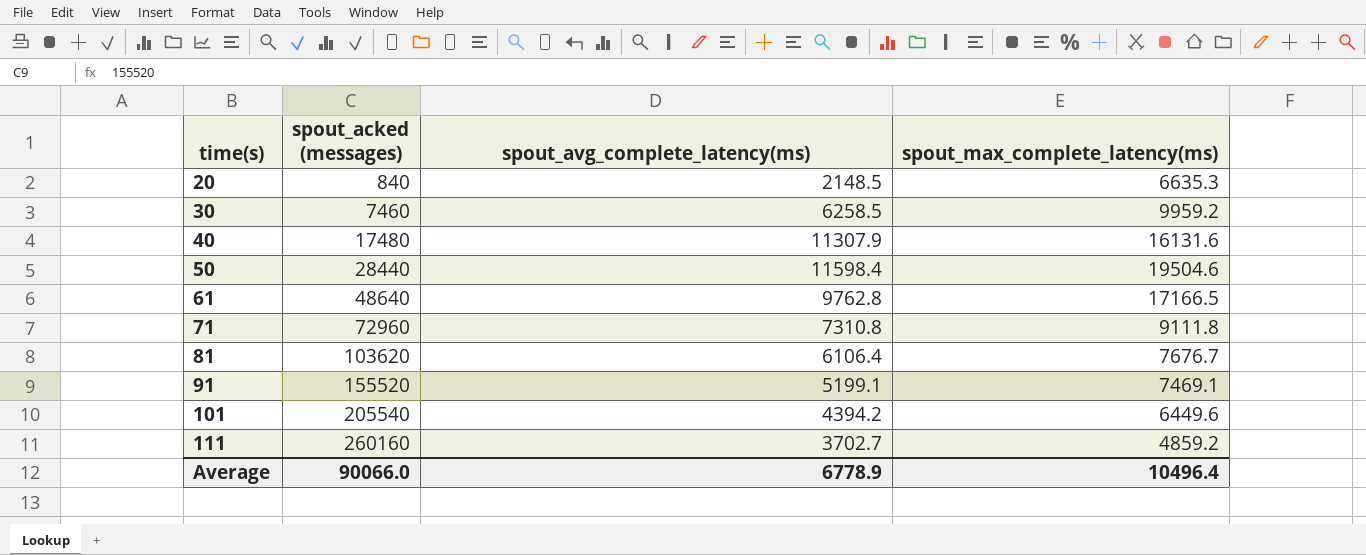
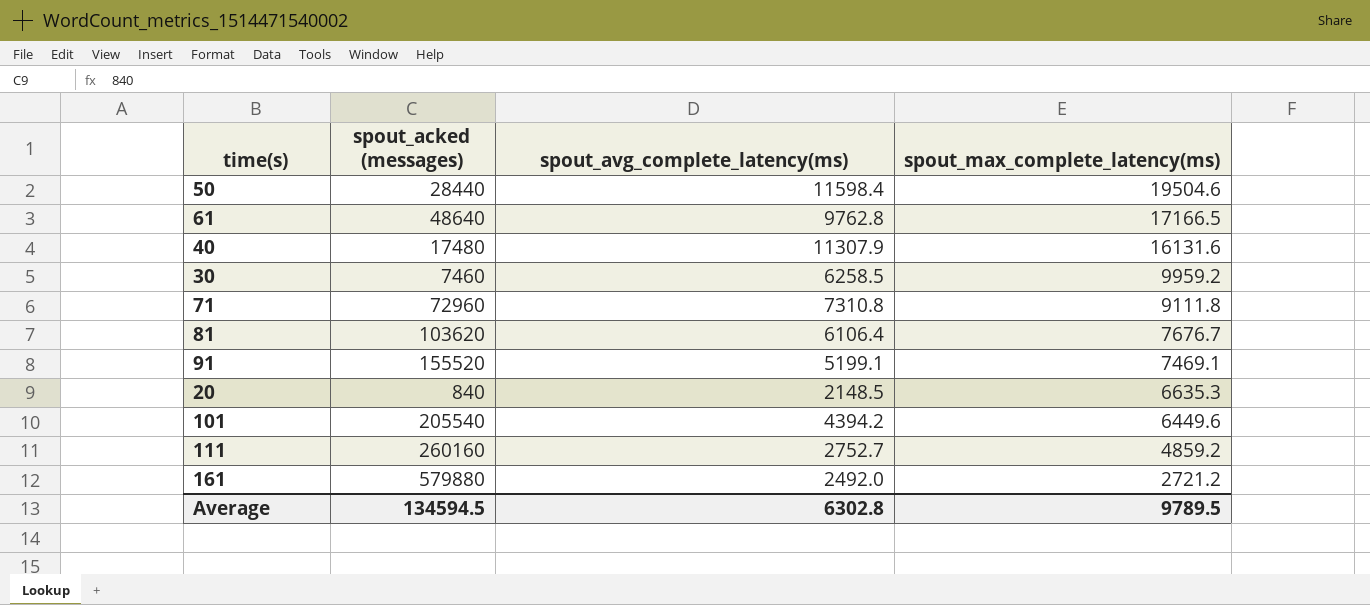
row order: time(s) ascending -> spout_max_complete_latency(ms) descending
111 | spout_avg_complete_latency(ms): 3702.7 -> 2752.7
row 161: none -> 579880 | 2492.0 | 2721.2
Average | spout_acked (messages): 90066.0 -> 134594.5
Average | spout_avg_complete_latency(ms): 6778.9 -> 6302.8
Average | spout_max_complete_latency(ms): 10496.4 -> 9789.5

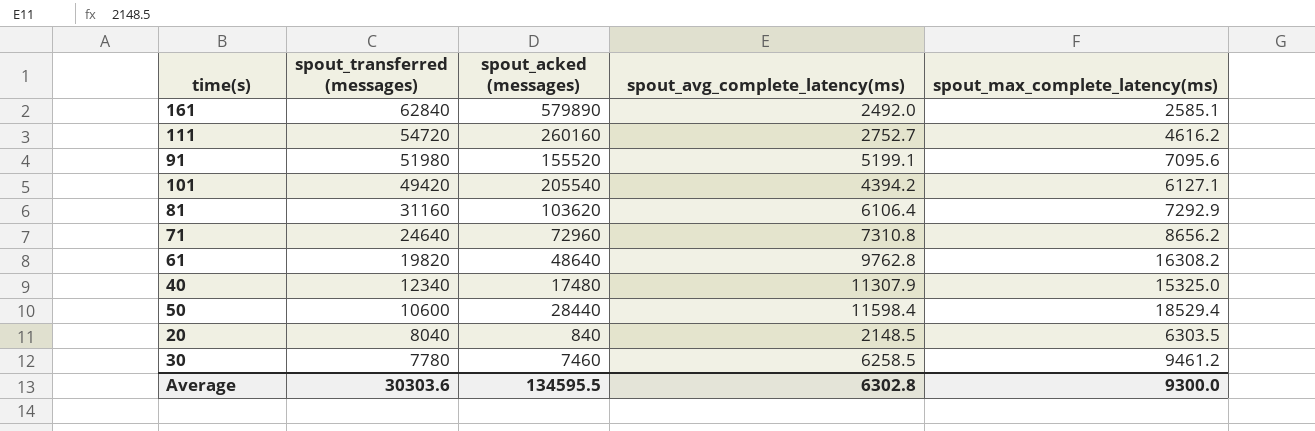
row order: spout_max_complete_latency(ms) descending -> spout_transferred (messages) descending
column spout_transferred (messages) | position: none -> 2
161 | spout_acked (messages): 579880 -> 579890
161 | spout_max_complete_latency(ms): 2721.2 -> 2585.1
111 | spout_max_complete_latency(ms): 4859.2 -> 4616.2
91 | spout_max_complete_latency(ms): 7469.1 -> 7095.6
101 | spout_max_complete_latency(ms): 6449.6 -> 6127.1
81 | spout_max_complete_latency(ms): 7676.7 -> 7292.9
71 | spout_max_complete_latency(ms): 9111.8 -> 8656.2
61 | spout_max_complete_latency(ms): 17166.5 -> 16308.2
40 | spout_max_complete_latency(ms): 16131.6 -> 15325.0
50 | spout_max_complete_latency(ms): 19504.6 -> 18529.4
20 | spout_max_complete_latency(ms): 6635.3 -> 6303.5
30 | spout_max_complete_latency(ms): 9959.2 -> 9461.2
Average | spout_acked (messages): 134594.5 -> 134595.5
Average | spout_max_complete_latency(ms): 9789.5 -> 9300.0

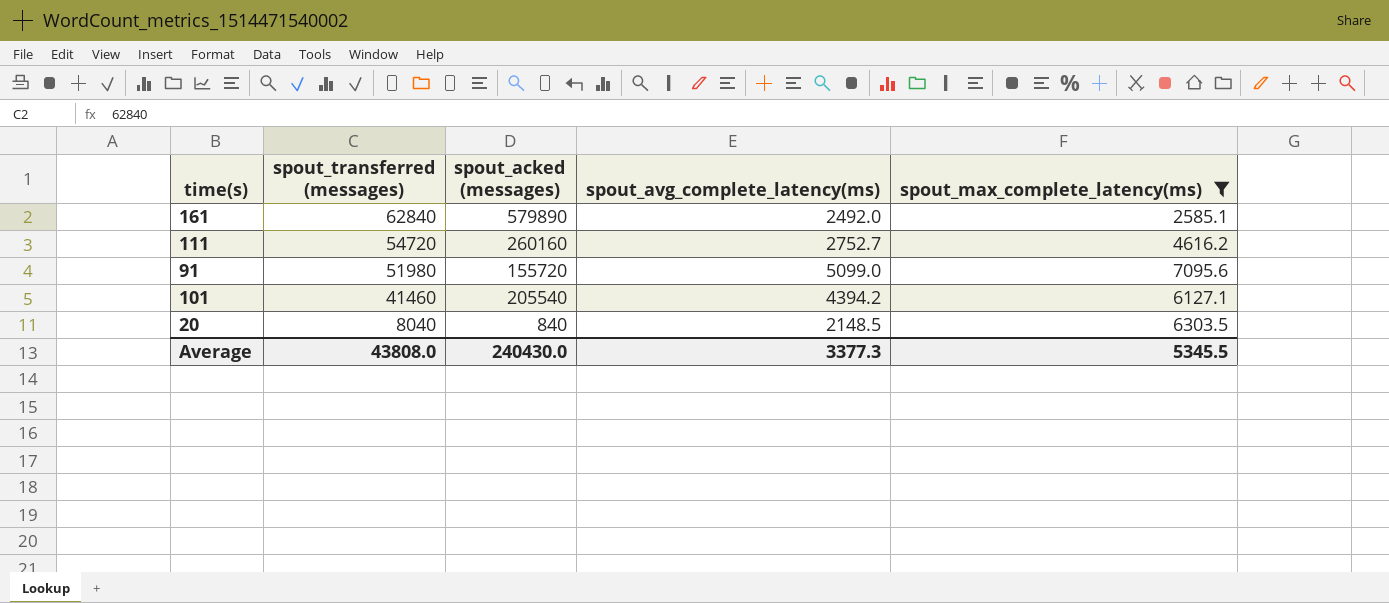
filter: none -> spout_max_complete_latency(ms) <= 7095.6
91 | spout_acked (messages): 155520 -> 155720
91 | spout_avg_complete_latency(ms): 5199.1 -> 5099.0
101 | spout_transferred (messages): 49420 -> 41460
Average | spout_transferred (messages): 30303.6 -> 43808.0
Average | spout_acked (messages): 134595.5 -> 240430.0
Average | spout_avg_complete_latency(ms): 6302.8 -> 3377.3
Average | spout_max_complete_latency(ms): 9300.0 -> 5345.5

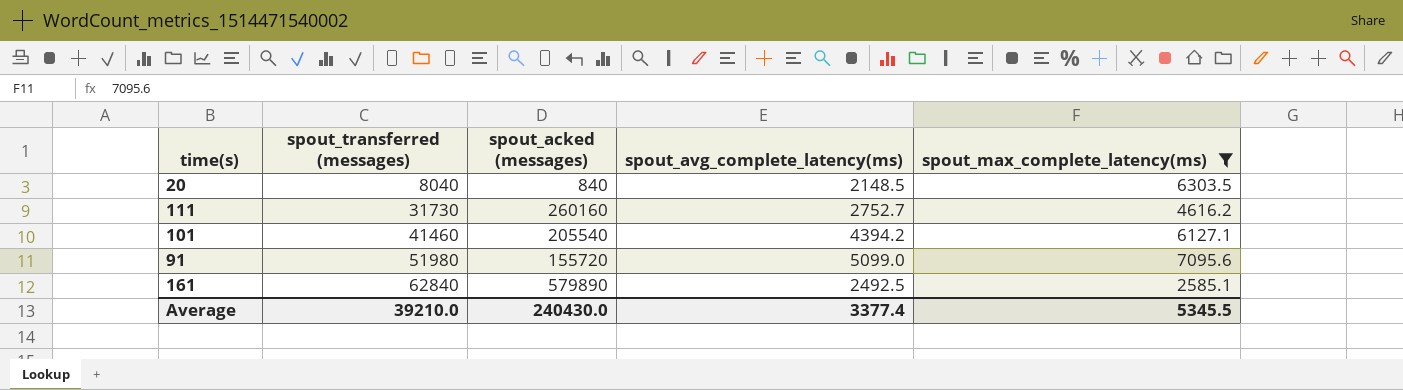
row order: spout_transferred (messages) descending -> spout_transferred (messages) ascending
111 | spout_transferred (messages): 54720 -> 31730
161 | spout_avg_complete_latency(ms): 2492.0 -> 2492.5
Average | spout_transferred (messages): 43808.0 -> 39210.0
Average | spout_avg_complete_latency(ms): 3377.3 -> 3377.4

